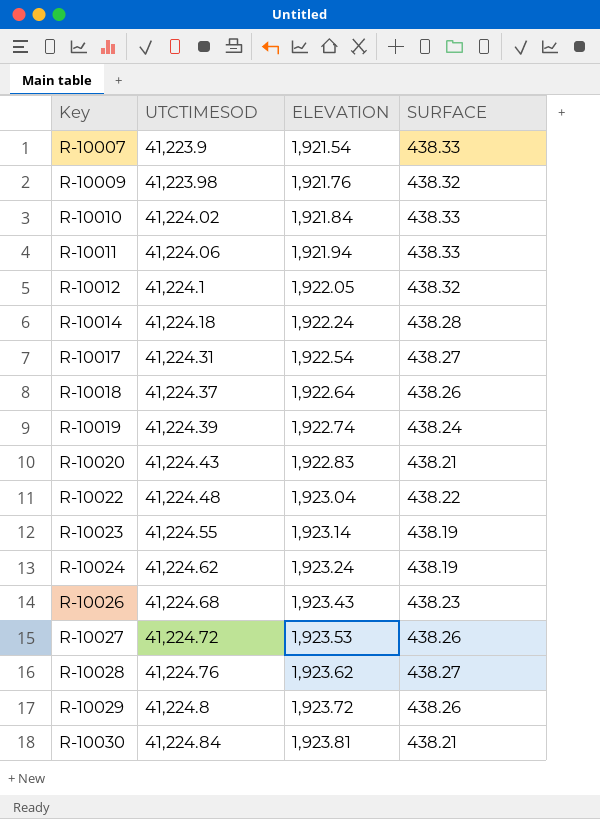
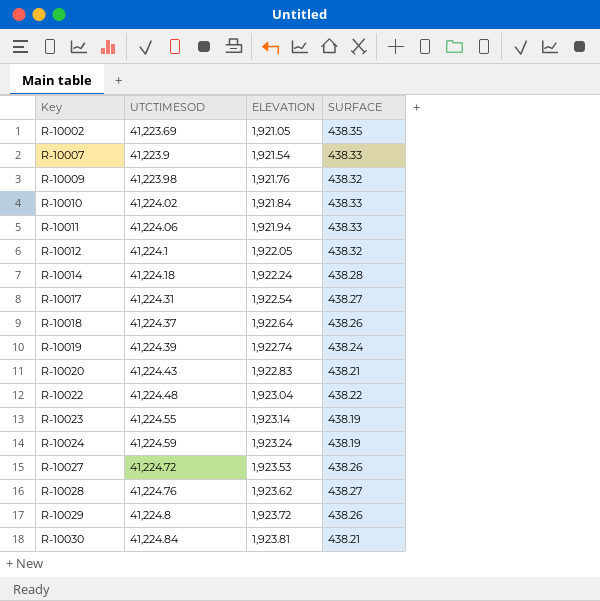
row R-10026: 41,224.68 | 1,923.43 | 438.23 -> none
row R-10002: none -> 41,223.69 | 1,921.05 | 438.35
R-10024 | UTCTIMESOD: 41,224.62 -> 41,224.59

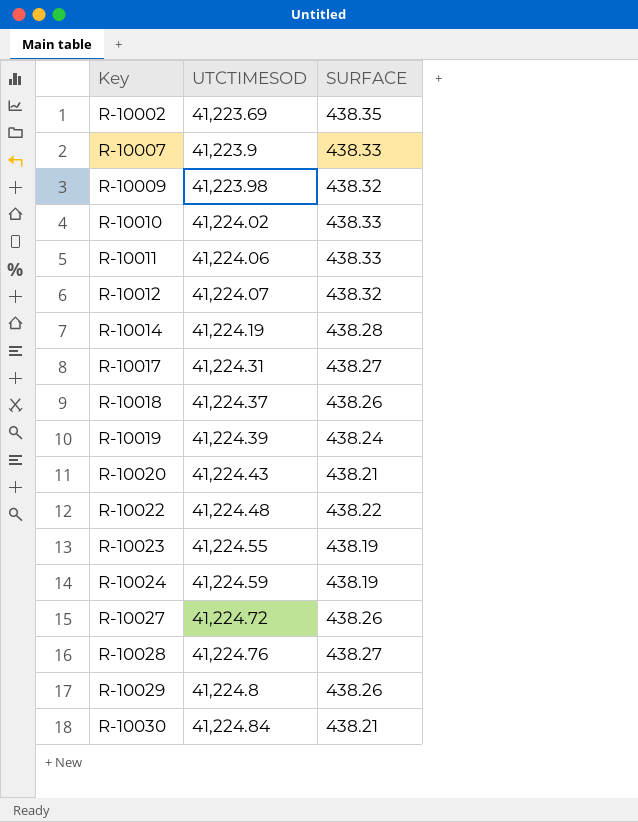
column ELEVATION | position: 3 -> none
R-10012 | UTCTIMESOD: 41,224.1 -> 41,224.07
R-10014 | UTCTIMESOD: 41,224.18 -> 41,224.19

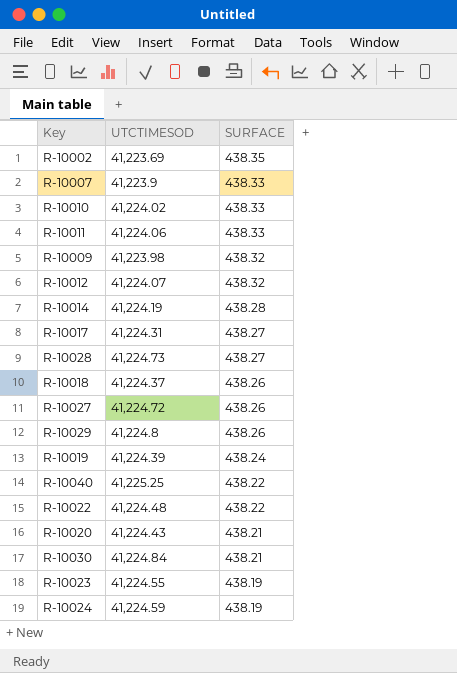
row order: Key ascending -> SURFACE descending
R-10028 | UTCTIMESOD: 41,224.76 -> 41,224.73
row R-10040: none -> 41,225.25 | 438.22

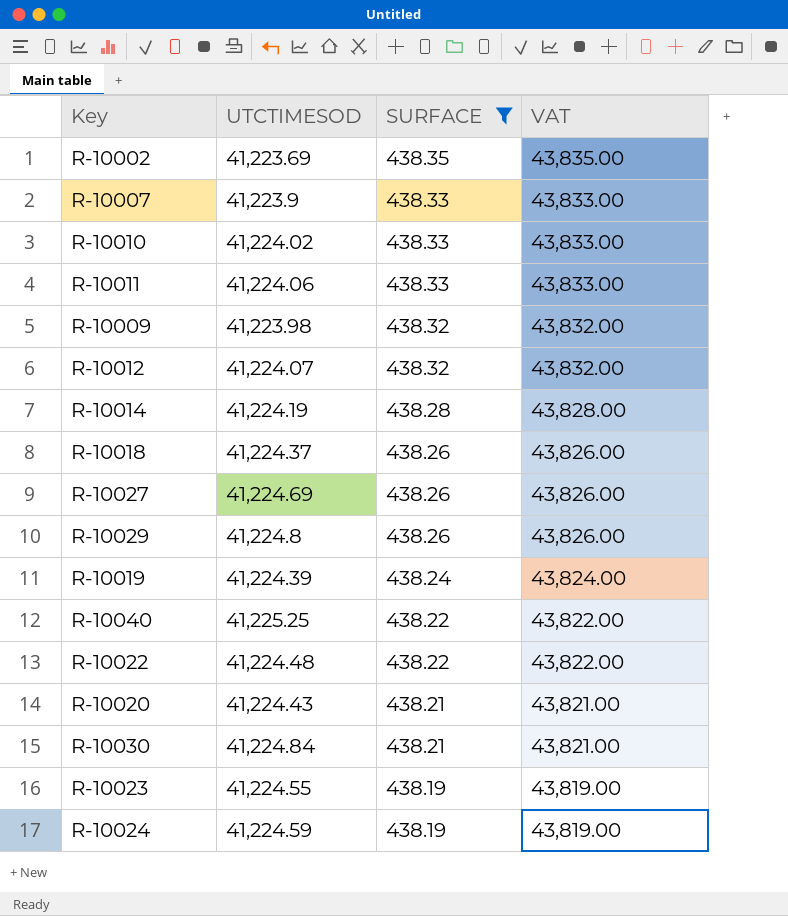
filter: none -> SURFACE != 438.27
column VAT | formula: none -> [SURFACE] * 100
R-10027 | UTCTIMESOD: 41,224.72 -> 41,224.69

